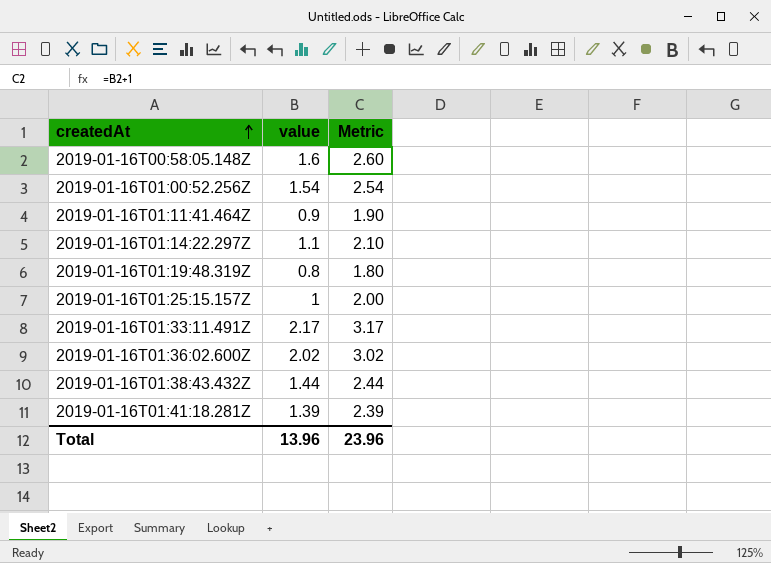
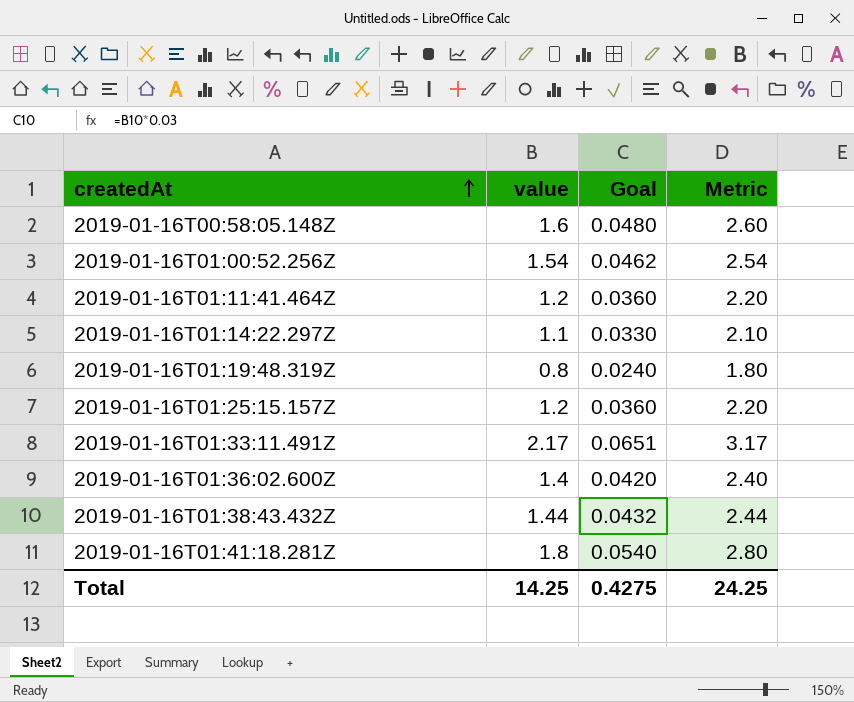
column Goal | formula: none -> [value] * 0.03
2019-01-16T01:11:41.464Z | value: 0.9 -> 1.2
2019-01-16T01:11:41.464Z | Metric: 1.90 -> 2.20
2019-01-16T01:25:15.157Z | value: 1 -> 1.2
2019-01-16T01:25:15.157Z | Metric: 2.00 -> 2.20
2019-01-16T01:36:02.600Z | value: 2.02 -> 1.4
2019-01-16T01:36:02.600Z | Metric: 3.02 -> 2.40
2019-01-16T01:41:18.281Z | value: 1.39 -> 1.8
2019-01-16T01:41:18.281Z | Metric: 2.39 -> 2.80
Total | value: 13.96 -> 14.25
Total | Metric: 23.96 -> 24.25

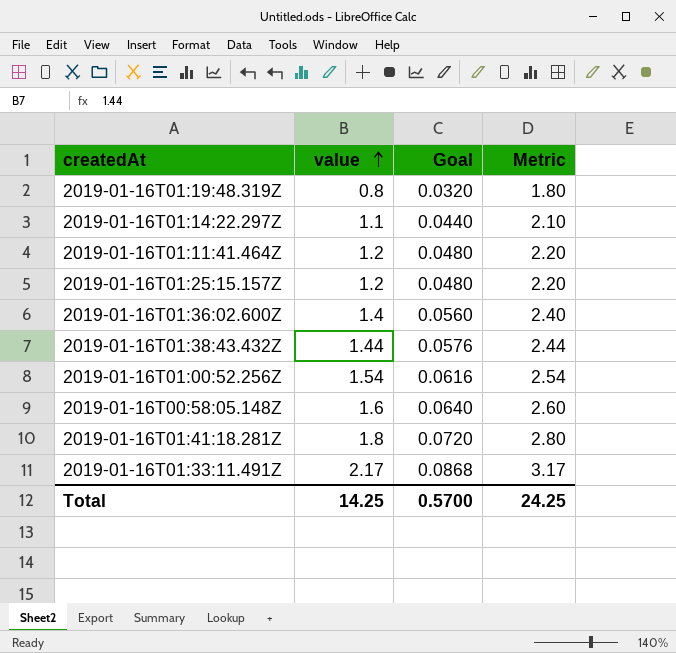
row order: createdAt ascending -> value ascending
column Goal | formula: [value] * 0.03 -> [value] * 0.04
Total | Goal: 0.4275 -> 0.5700

